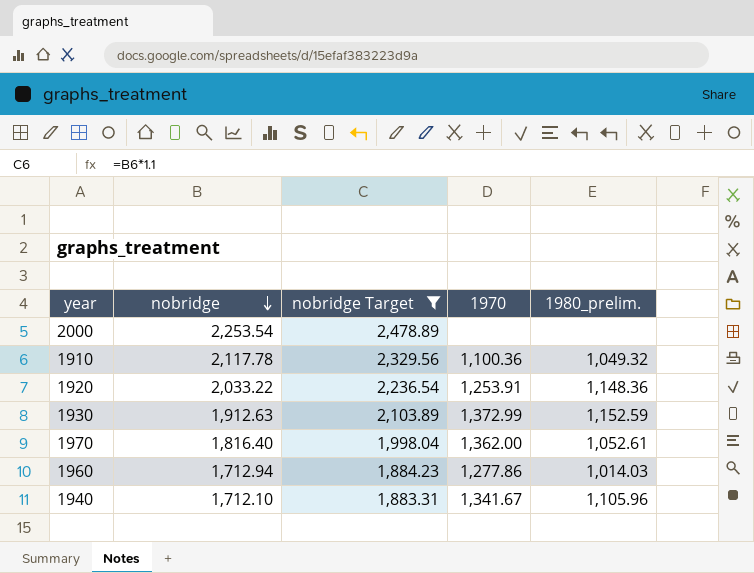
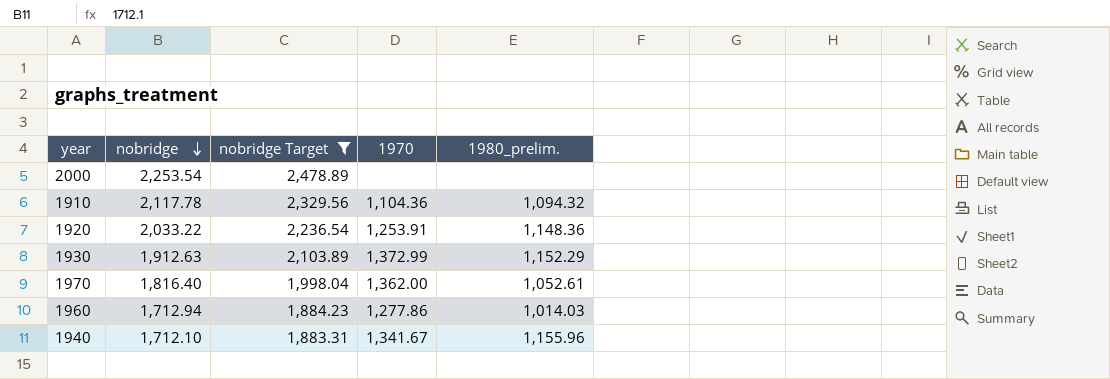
1910 | 1970: 1,100.36 -> 1,104.36
1910 | 1980_prelim.: 1,049.32 -> 1,094.32
1930 | 1980_prelim.: 1,152.59 -> 1,152.29
1940 | 1980_prelim.: 1,105.96 -> 1,155.96

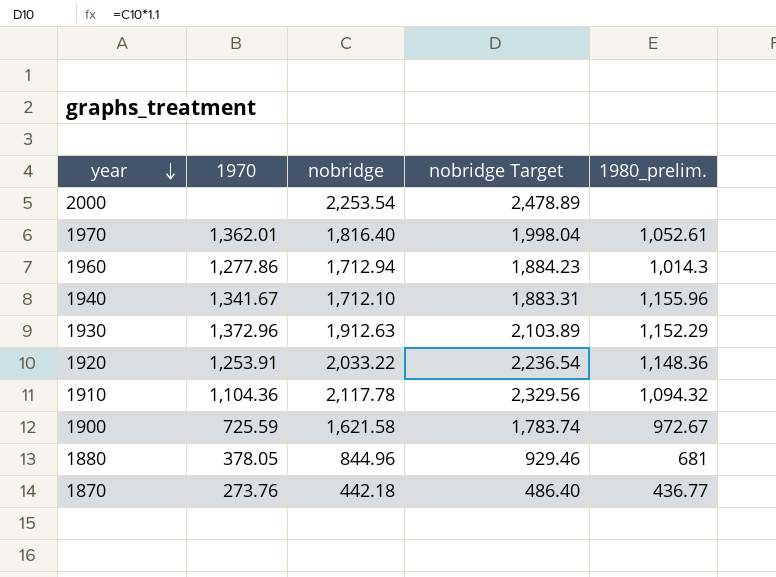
filter: nobridge Target >= 1,883.31 -> none
row order: nobridge descending -> year descending
column 1970 | position: 4 -> 2
1970 | 1970: 1,362.00 -> 1,362.01
1960 | 1980_prelim.: 1,014.03 -> 1,014.3
1930 | 1970: 1,372.99 -> 1,372.96

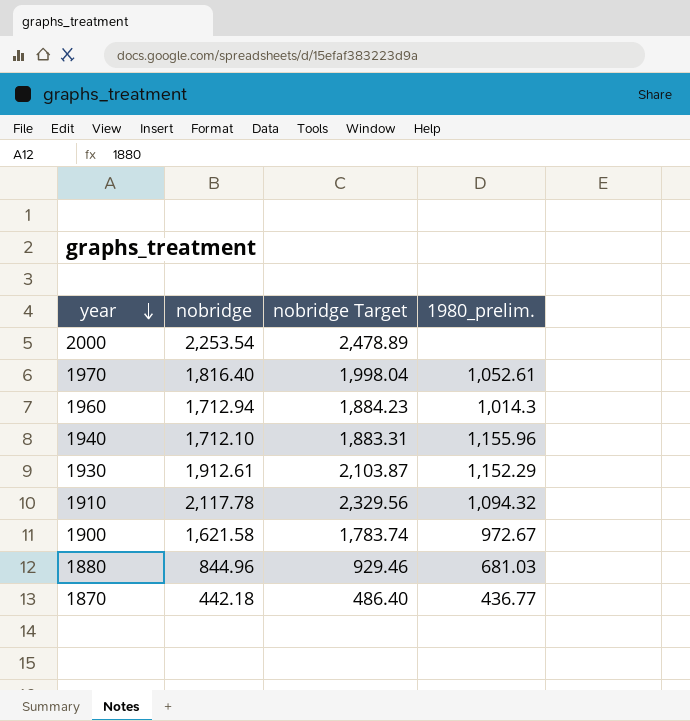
column 1970 | position: 2 -> none
row 1920: 1,253.91 | 2,033.22 | 2,236.54 | 1,148.36 -> none
1930 | nobridge: 1,912.63 -> 1,912.61
1930 | nobridge Target: 2,103.89 -> 2,103.87
1880 | 1980_prelim.: 681 -> 681.03

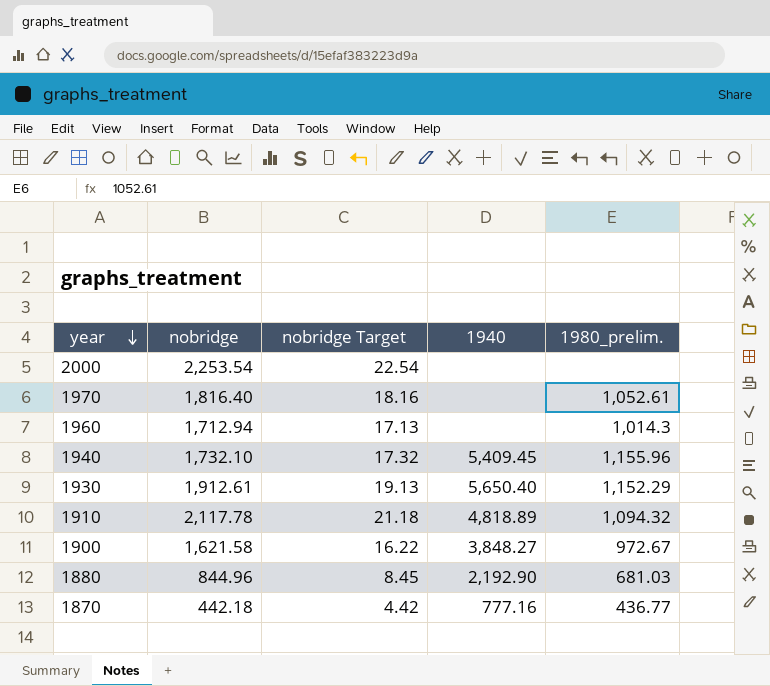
column nobridge Target | formula: [nobridge] * 1.1 -> [nobridge] * 0.01
column 1940 | position: none -> 4
1940 | nobridge: 1,712.10 -> 1,732.10

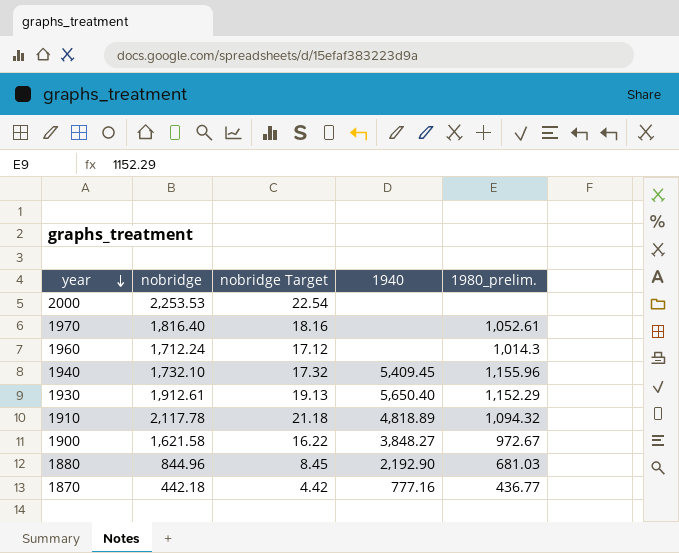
2000 | nobridge: 2,253.54 -> 2,253.53
1960 | nobridge: 1,712.94 -> 1,712.24
1960 | nobridge Target: 17.13 -> 17.12

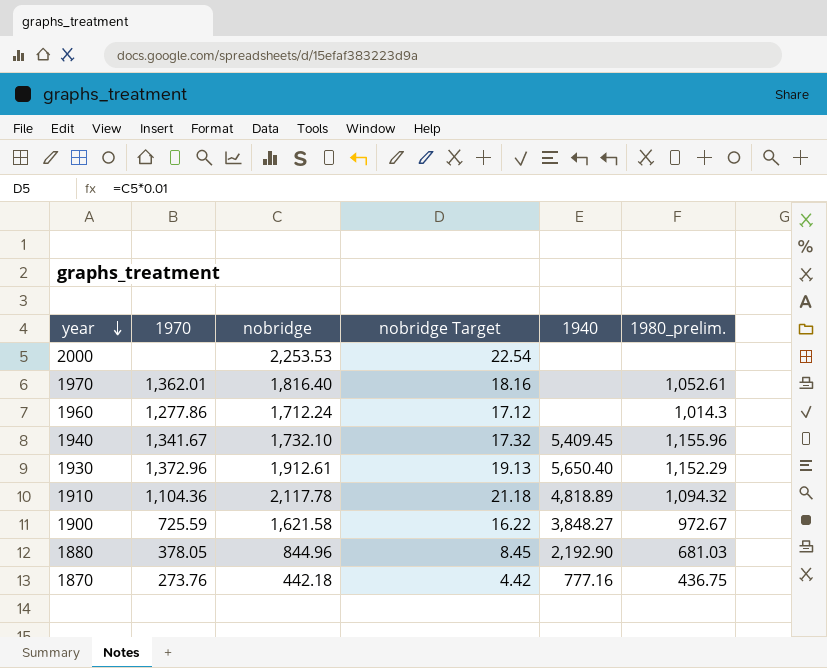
column 1970 | position: none -> 2
1870 | 1980_prelim.: 436.77 -> 436.75

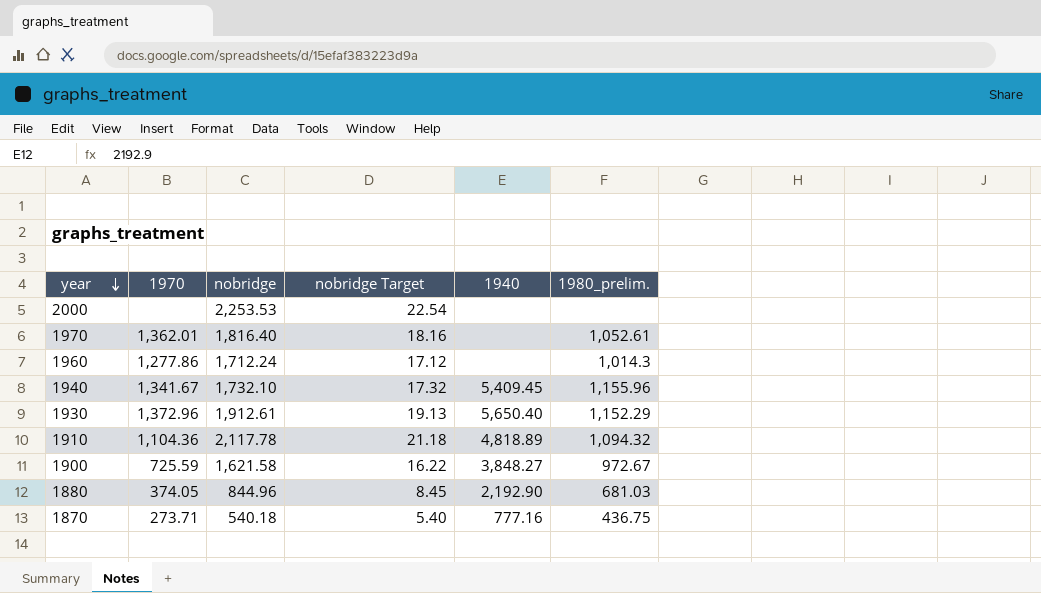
1880 | 1970: 378.05 -> 374.05
1870 | 1970: 273.76 -> 273.71
1870 | nobridge: 442.18 -> 540.18
1870 | nobridge Target: 4.42 -> 5.40

